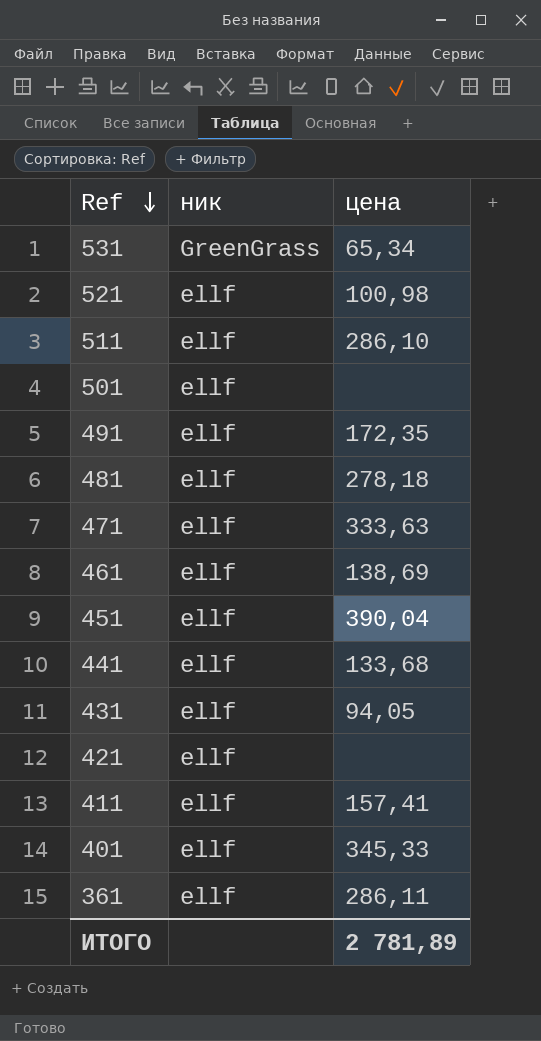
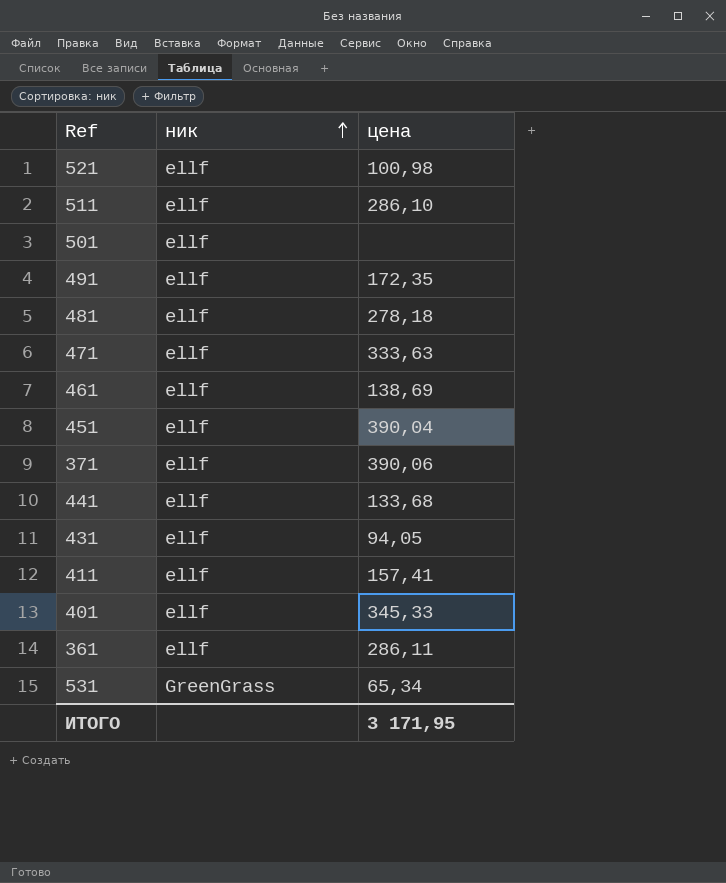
row order: Ref descending -> ник ascending
row 421: ellf | none -> none
row 371: none -> ellf | 390,06
ИТОГО | цена: 2 781,89 -> 3 171,95

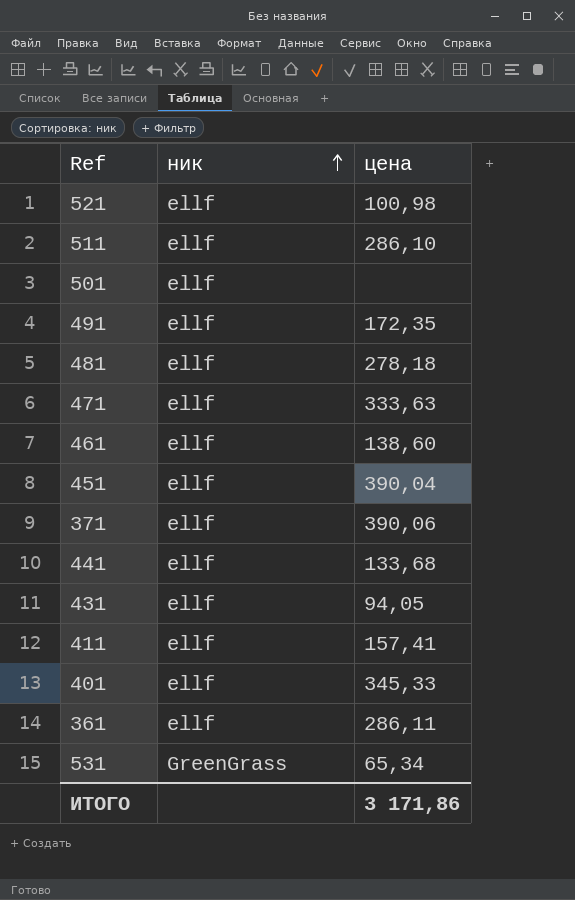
461 | цена: 138,69 -> 138,60
ИТОГО | цена: 3 171,95 -> 3 171,86

